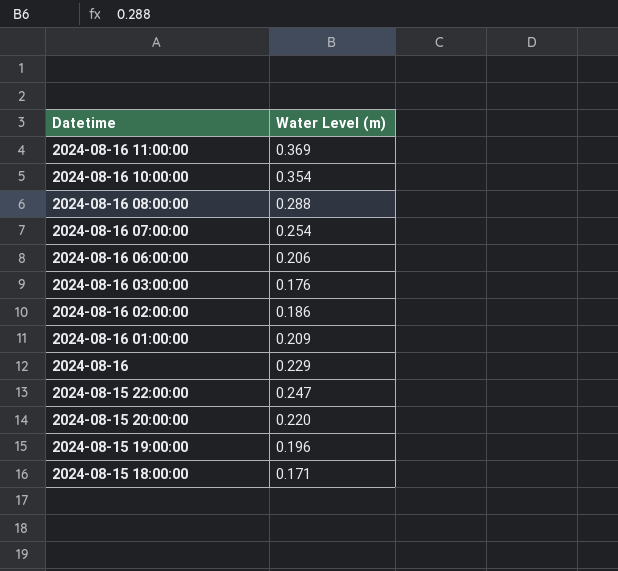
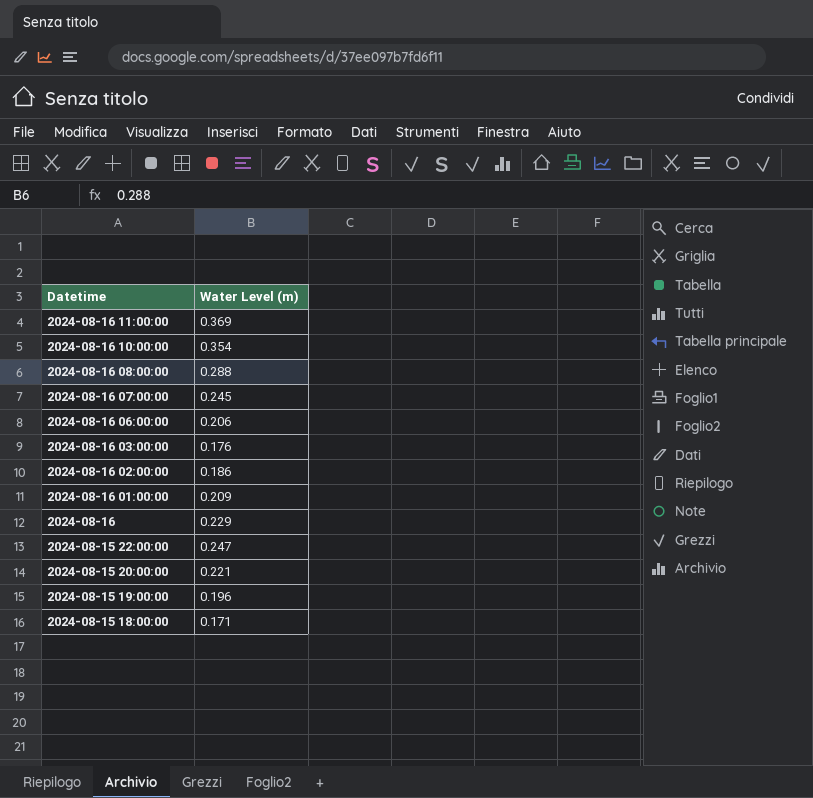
2024-08-16 07:00:00 | Water Level (m): 0.254 -> 0.245
2024-08-15 20:00:00 | Water Level (m): 0.220 -> 0.221

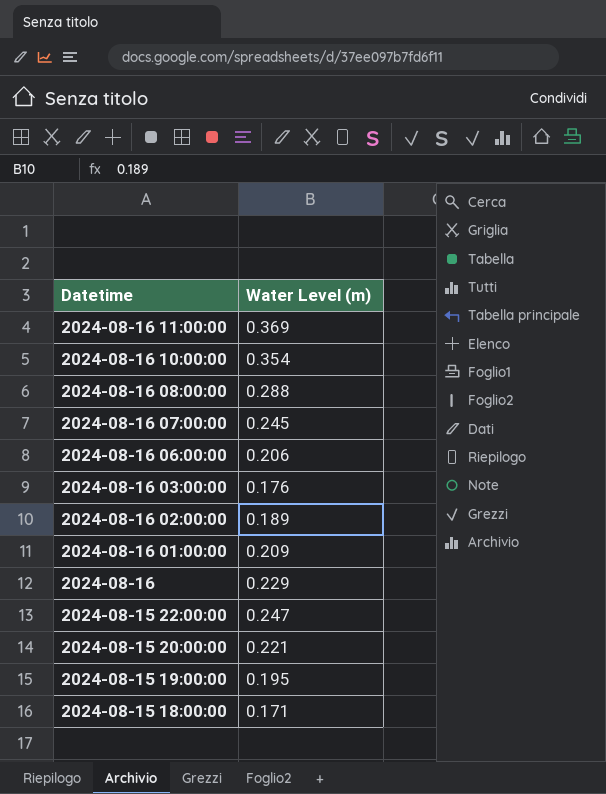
2024-08-16 02:00:00 | Water Level (m): 0.186 -> 0.189
2024-08-15 19:00:00 | Water Level (m): 0.196 -> 0.195

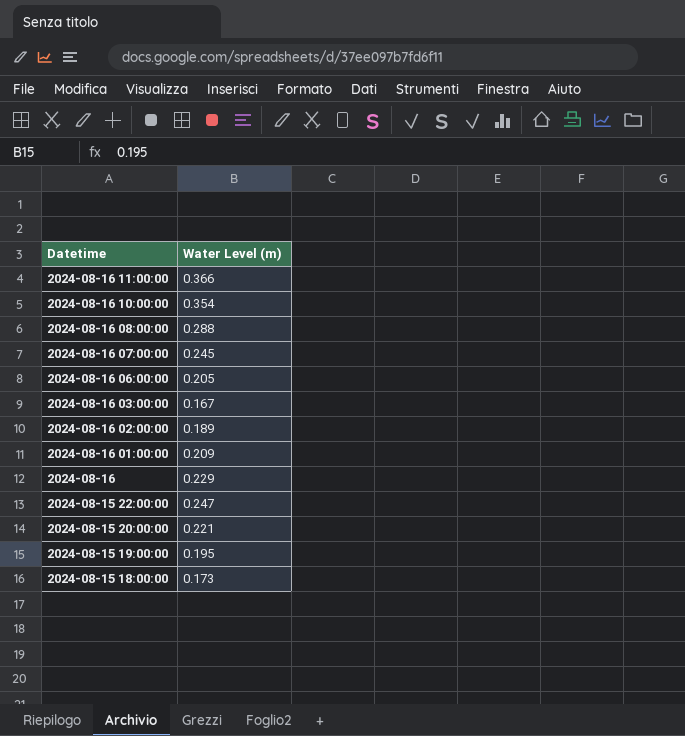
2024-08-16 11:00:00 | Water Level (m): 0.369 -> 0.366
2024-08-16 06:00:00 | Water Level (m): 0.206 -> 0.205
2024-08-16 03:00:00 | Water Level (m): 0.176 -> 0.167
2024-08-15 18:00:00 | Water Level (m): 0.171 -> 0.173

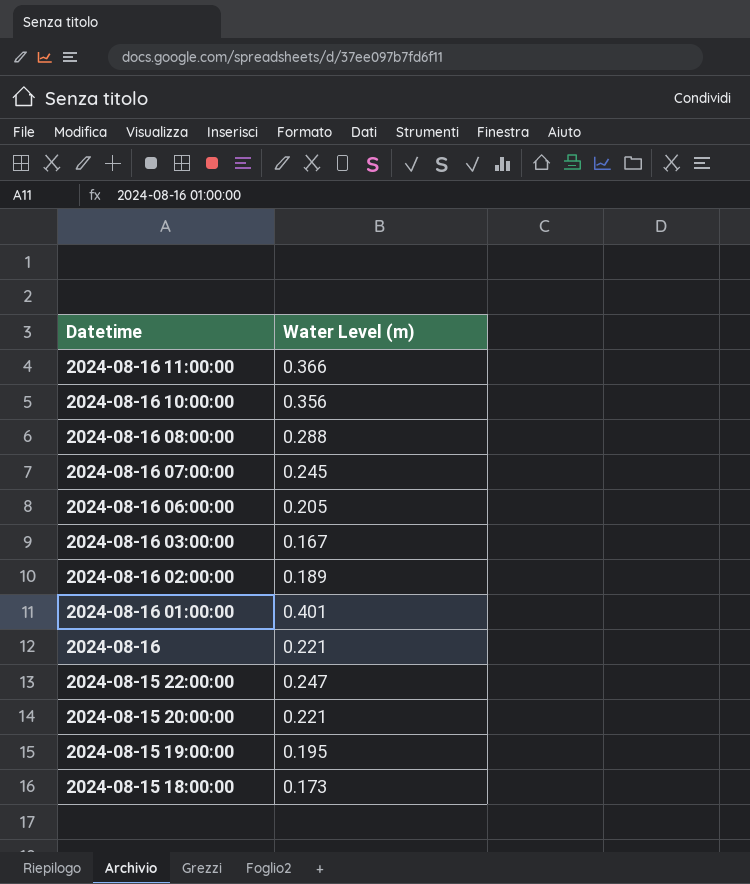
2024-08-16 10:00:00 | Water Level (m): 0.354 -> 0.356
2024-08-16 01:00:00 | Water Level (m): 0.209 -> 0.401
2024-08-16 | Water Level (m): 0.229 -> 0.221

